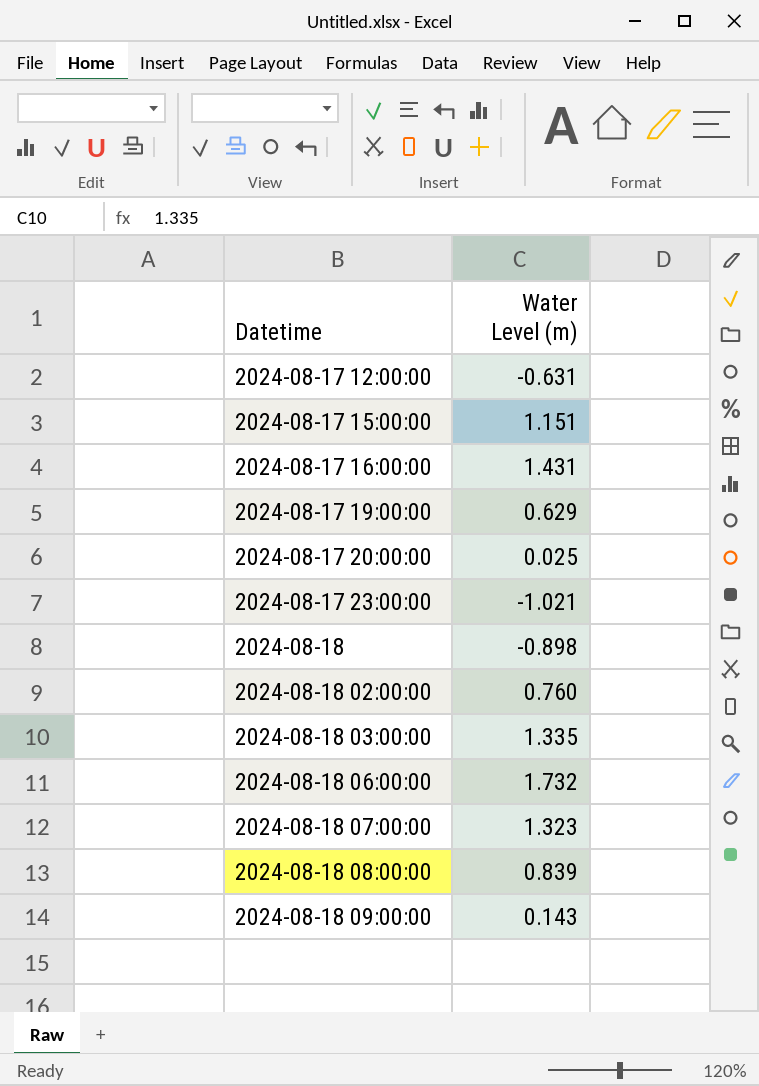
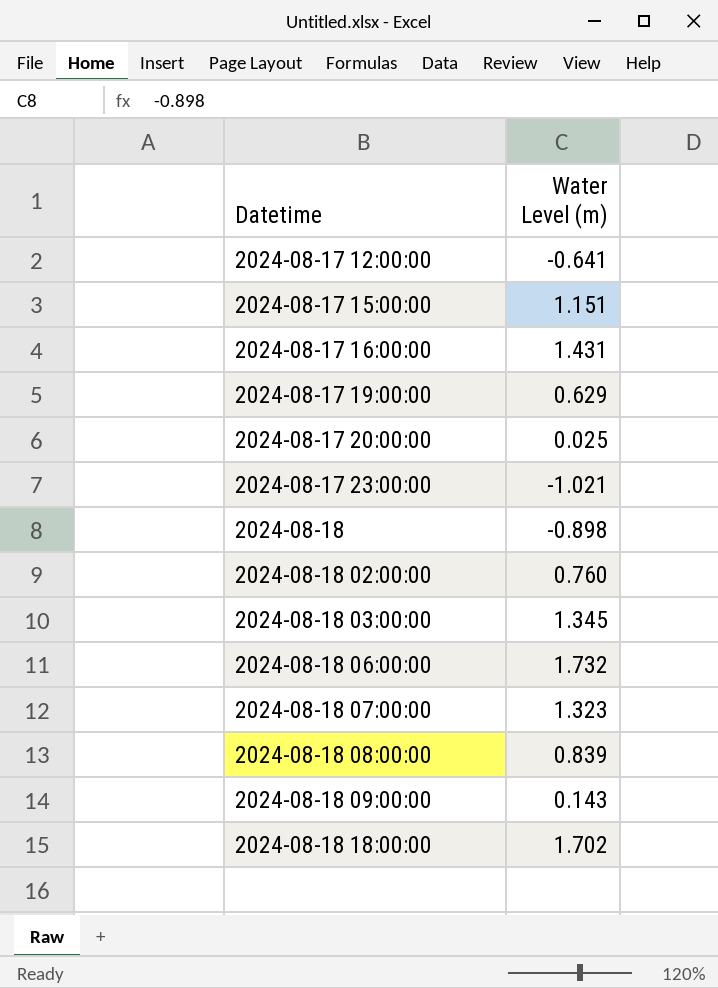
2024-08-17 12:00:00 | Water Level (m): -0.631 -> -0.641
2024-08-18 03:00:00 | Water Level (m): 1.335 -> 1.345
row 2024-08-18 18:00:00: none -> 1.702

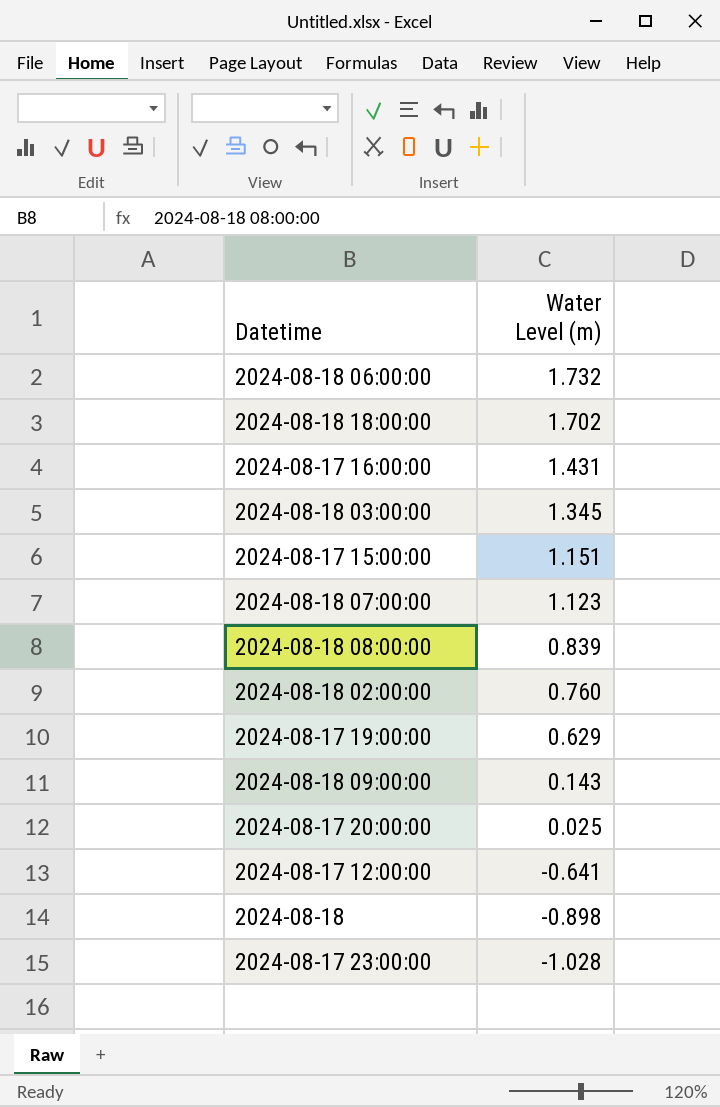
row order: Datetime ascending -> Water Level (m) descending
2024-08-18 07:00:00 | Water Level (m): 1.323 -> 1.123
2024-08-17 23:00:00 | Water Level (m): -1.021 -> -1.028

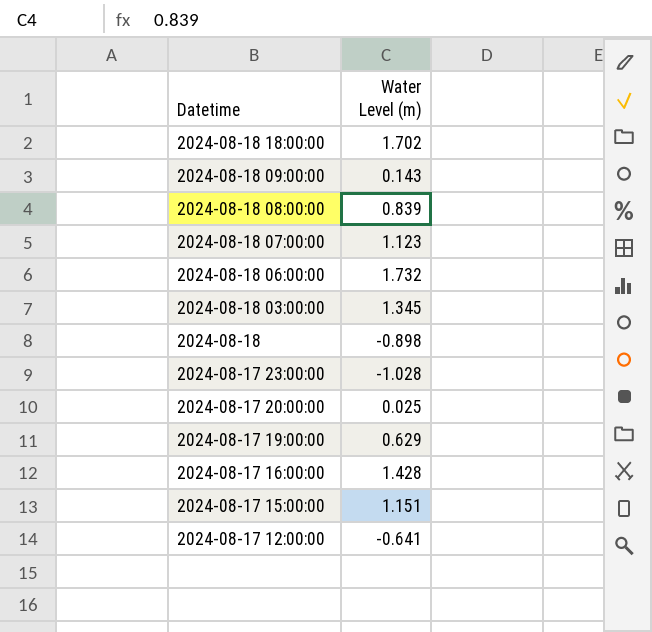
row order: Water Level (m) descending -> Datetime descending
row 2024-08-18 02:00:00: 0.760 -> none
2024-08-17 16:00:00 | Water Level (m): 1.431 -> 1.428

